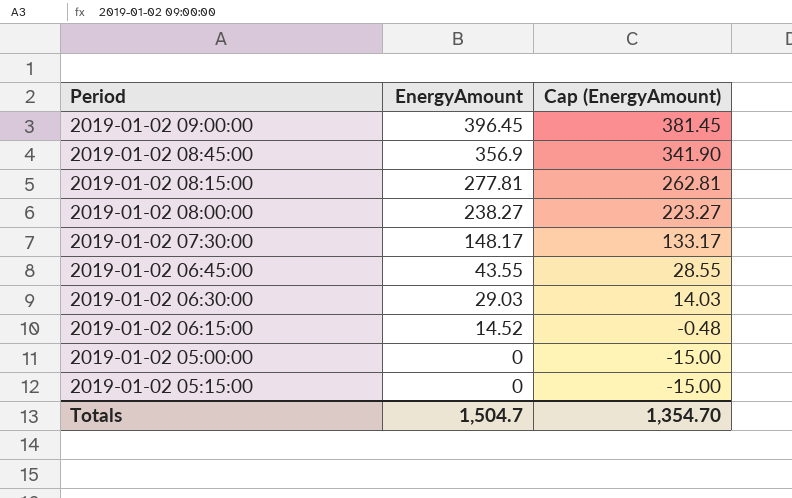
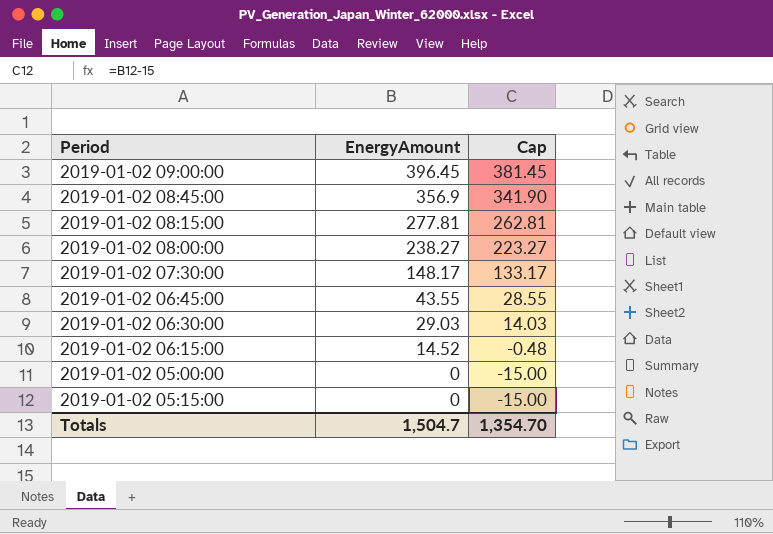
column name: Cap (EnergyAmount) -> Cap

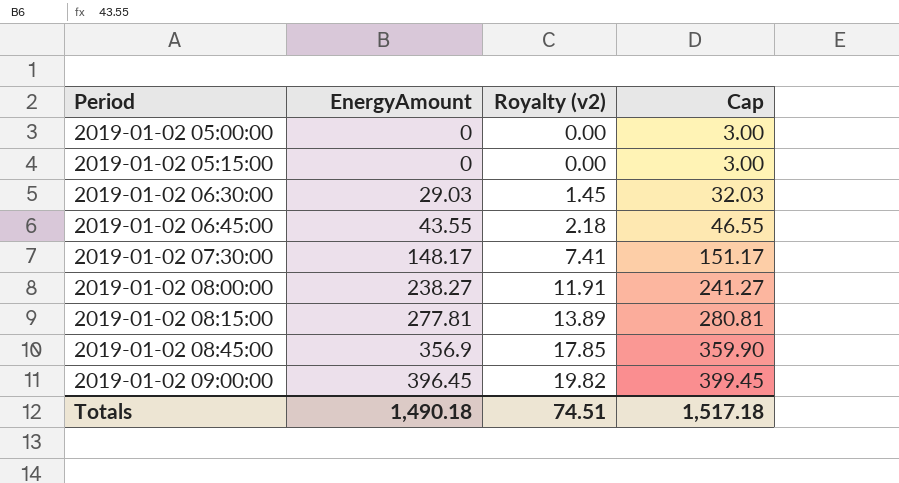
row order: EnergyAmount descending -> Period ascending
column Royalty (v2) | formula: none -> [EnergyAmount] * 0.05
column Cap | formula: [EnergyAmount] - 15 -> [EnergyAmount] + 3
row 2019-01-02 06:15:00: 14.52 | -0.48 -> none
Totals | EnergyAmount: 1,504.7 -> 1,490.18
Totals | Cap: 1,354.70 -> 1,517.18

